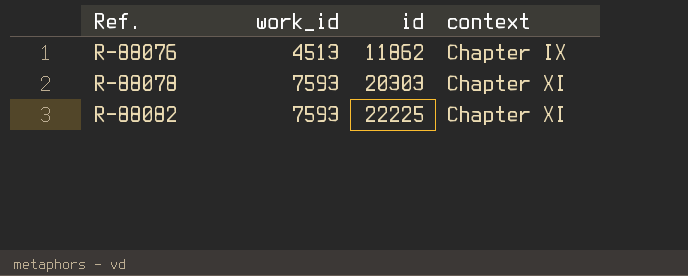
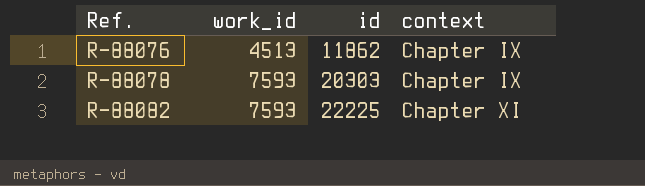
R-88078 | context: Chapter XI -> Chapter IX

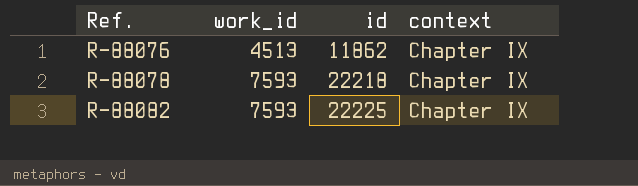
R-88078 | id: 20303 -> 22218
R-88082 | context: Chapter XI -> Chapter IX

